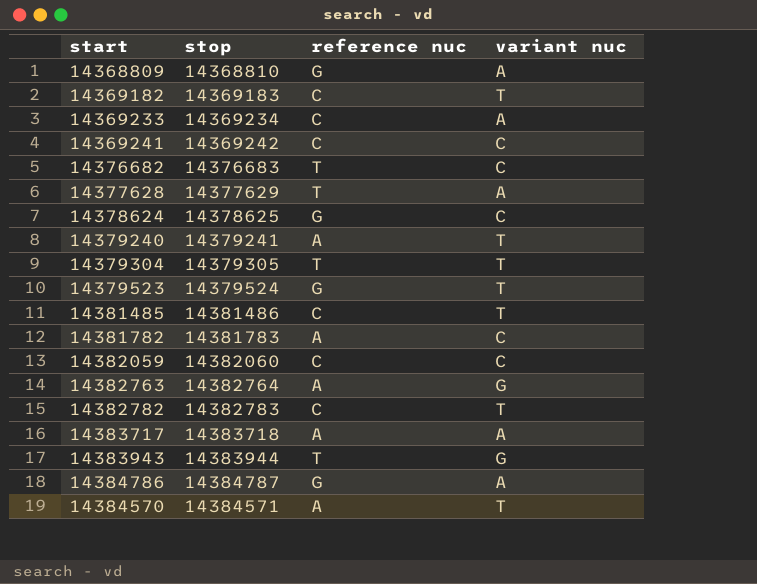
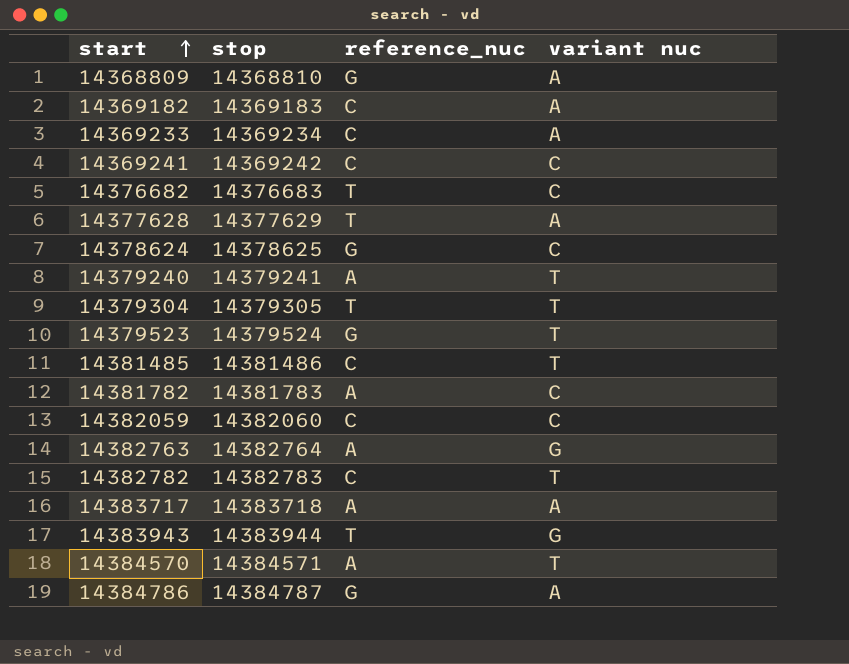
row order: none -> start ascending
column name: reference nuc -> reference_nuc
14369182 | variant nuc: T -> A

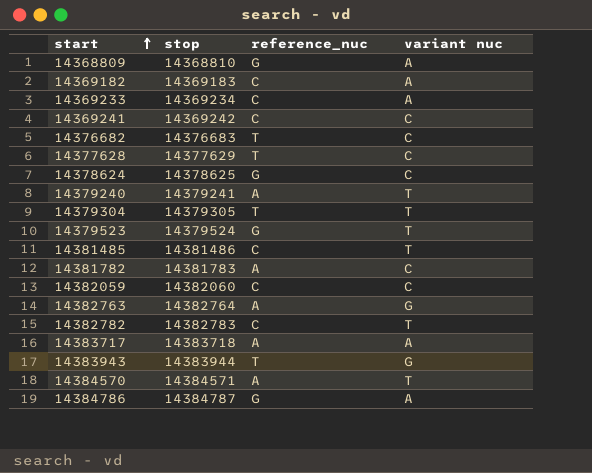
14377628 | variant nuc: A -> C

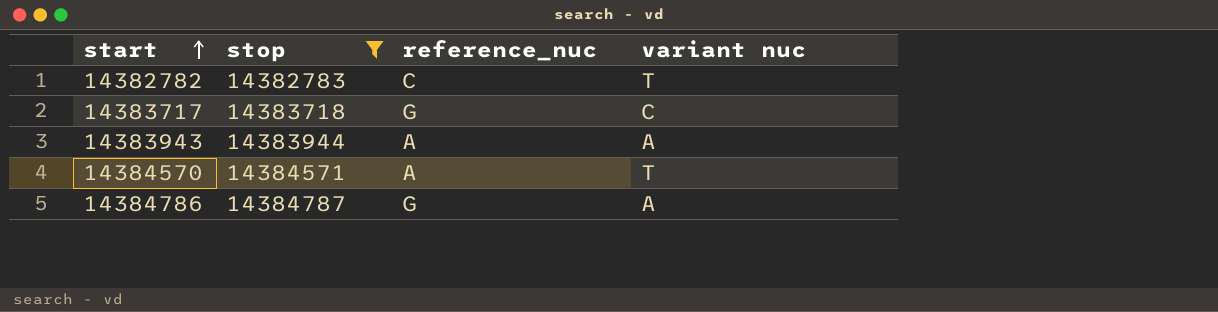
filter: none -> stop >= 14382783
14383717 | reference_nuc: A -> G
14383717 | variant nuc: A -> C
14383943 | reference_nuc: T -> A
14383943 | variant nuc: G -> A

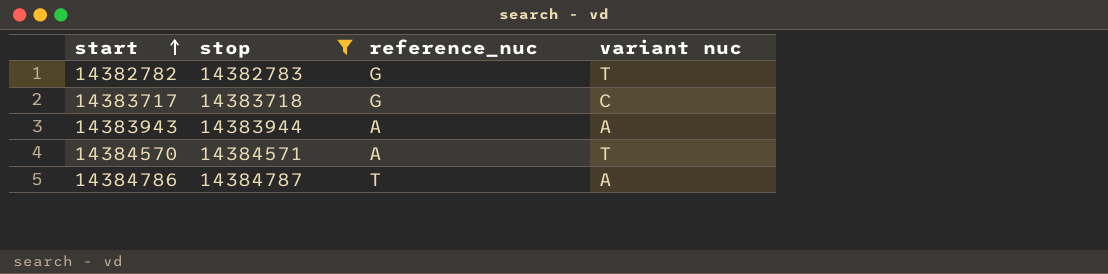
14382782 | reference_nuc: C -> G
14384786 | reference_nuc: G -> T

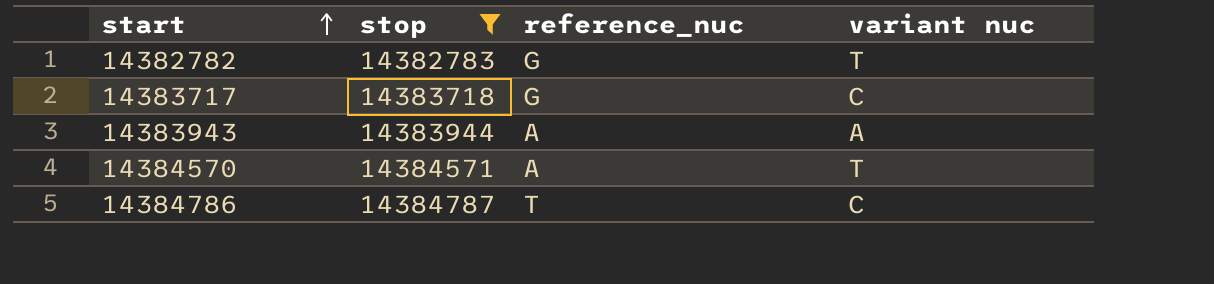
14384786 | variant nuc: A -> C

